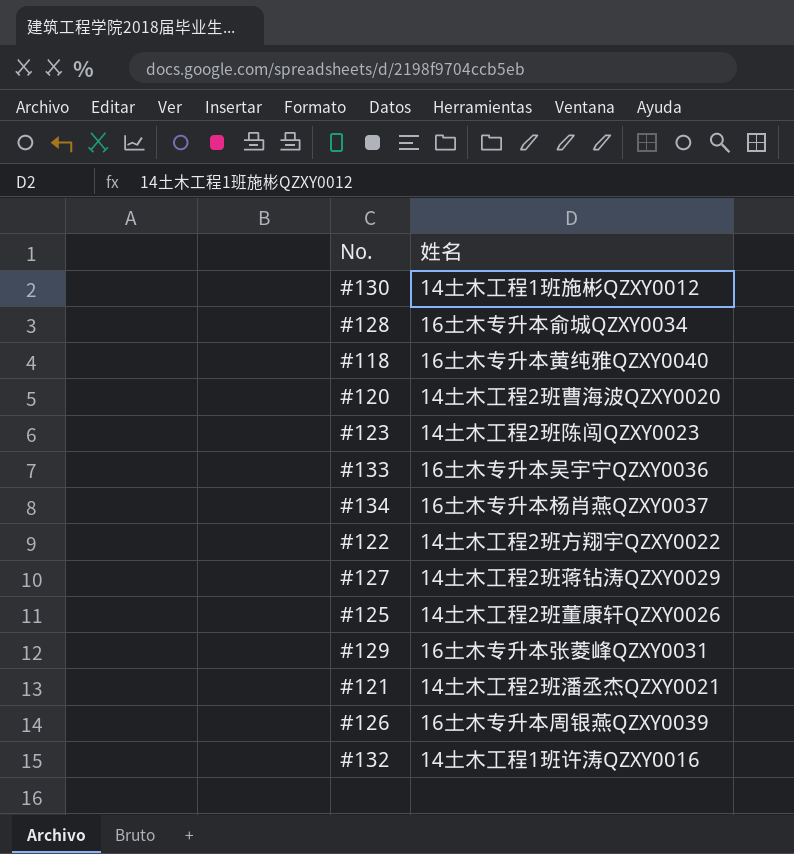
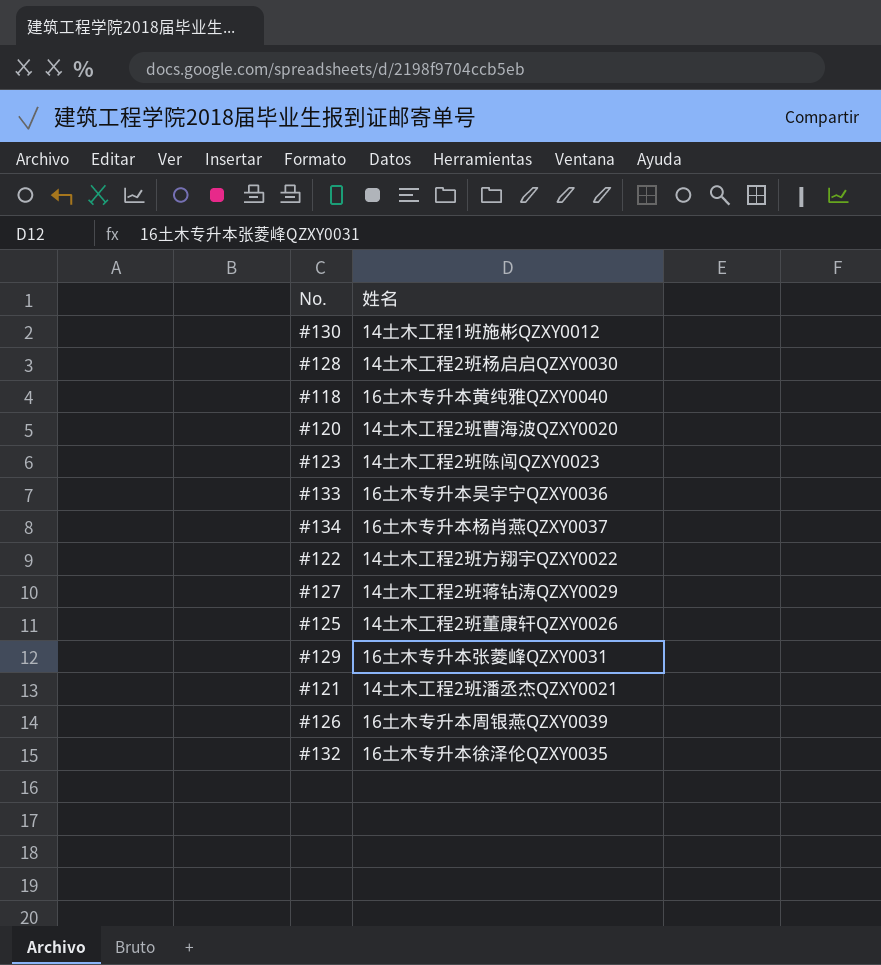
#128 | 姓名: 16土木专升本俞城QZXY0034 -> 14土木工程2班杨启启QZXY0030
#132 | 姓名: 14土木工程1班许涛QZXY0016 -> 16土木专升本徐泽伦QZXY0035

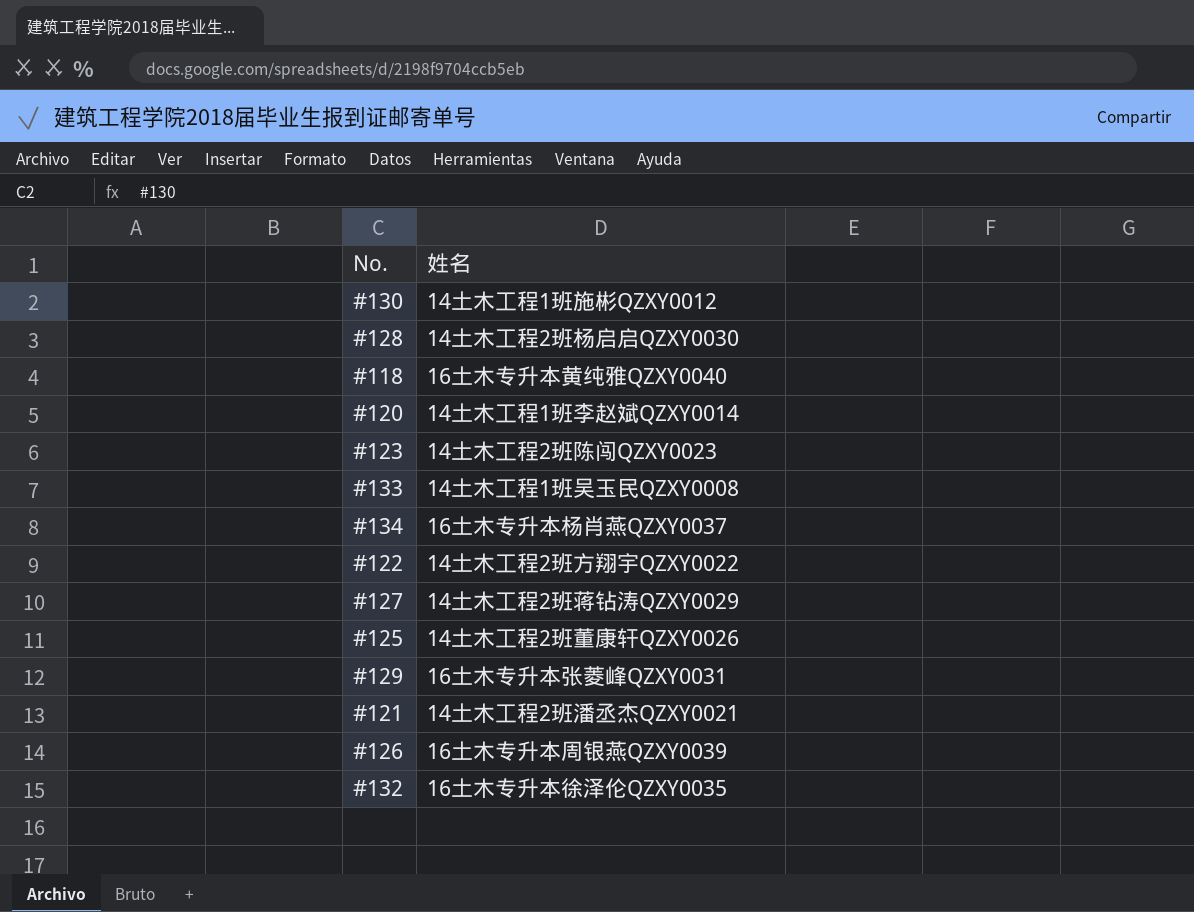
#120 | 姓名: 14土木工程2班曹海波QZXY0020 -> 14土木工程1班李赵斌QZXY0014
#133 | 姓名: 16土木专升本吴宇宁QZXY0036 -> 14土木工程1班吴玉民QZXY0008

